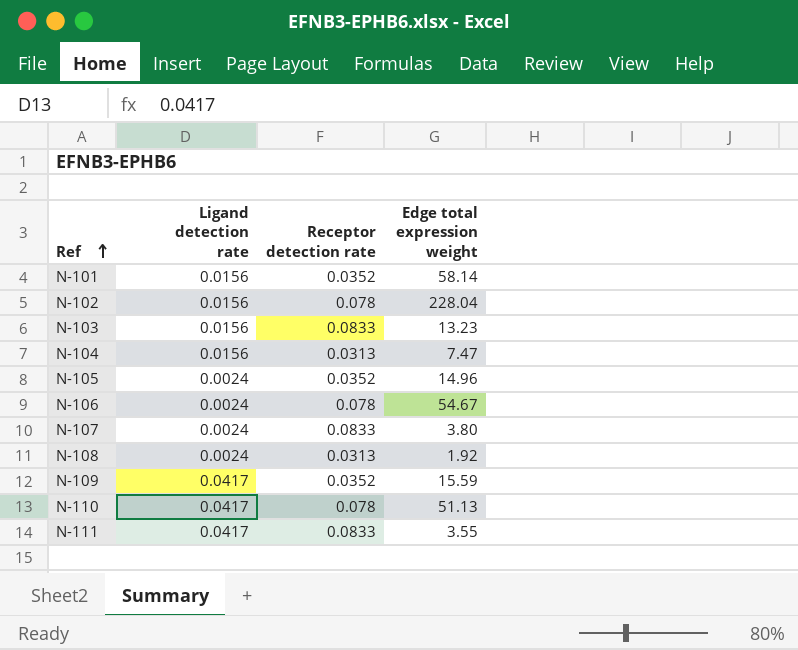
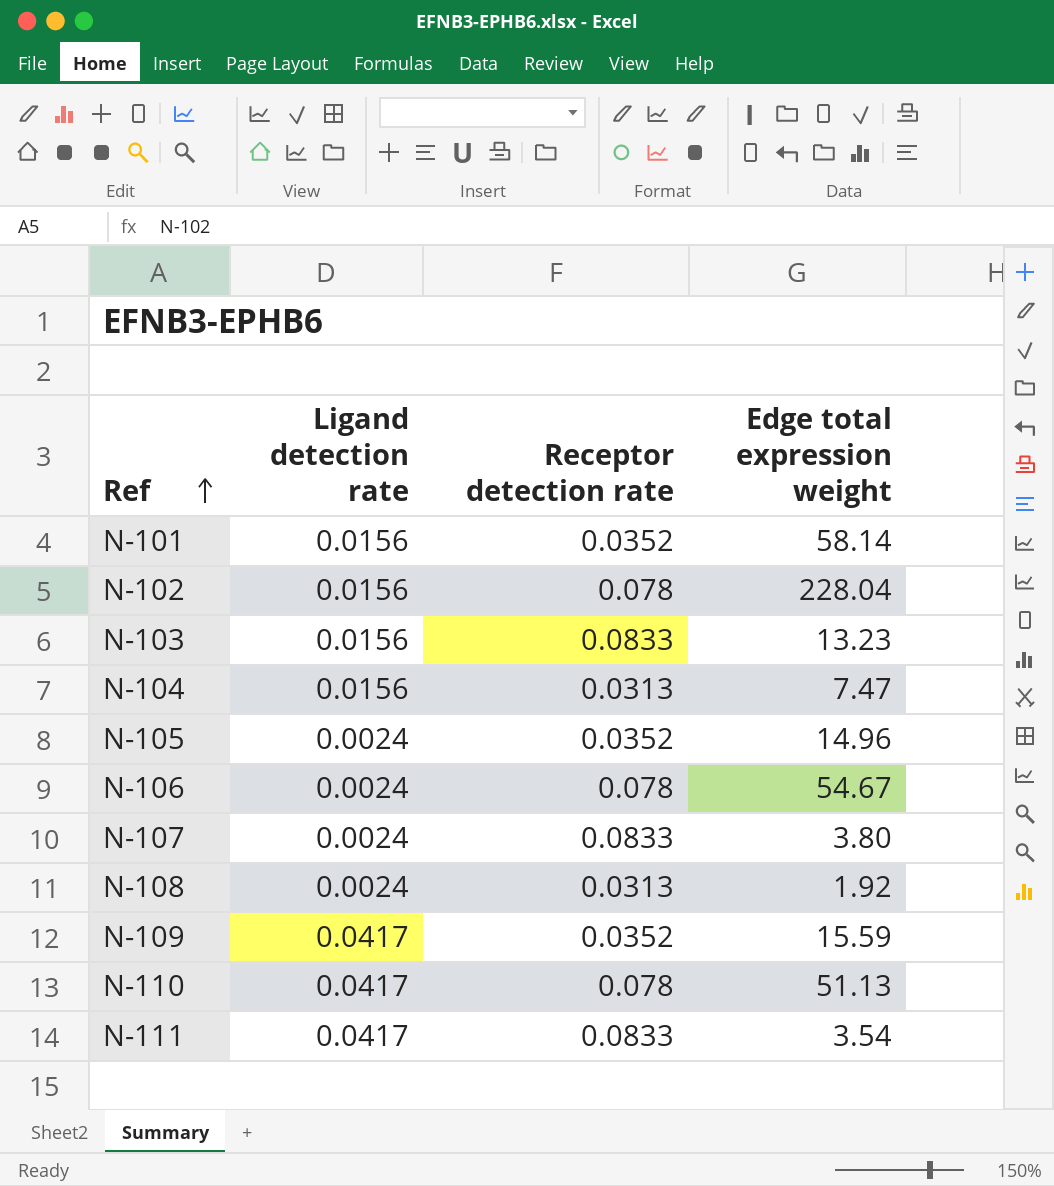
N-111 | Edge total expression weight: 3.55 -> 3.54

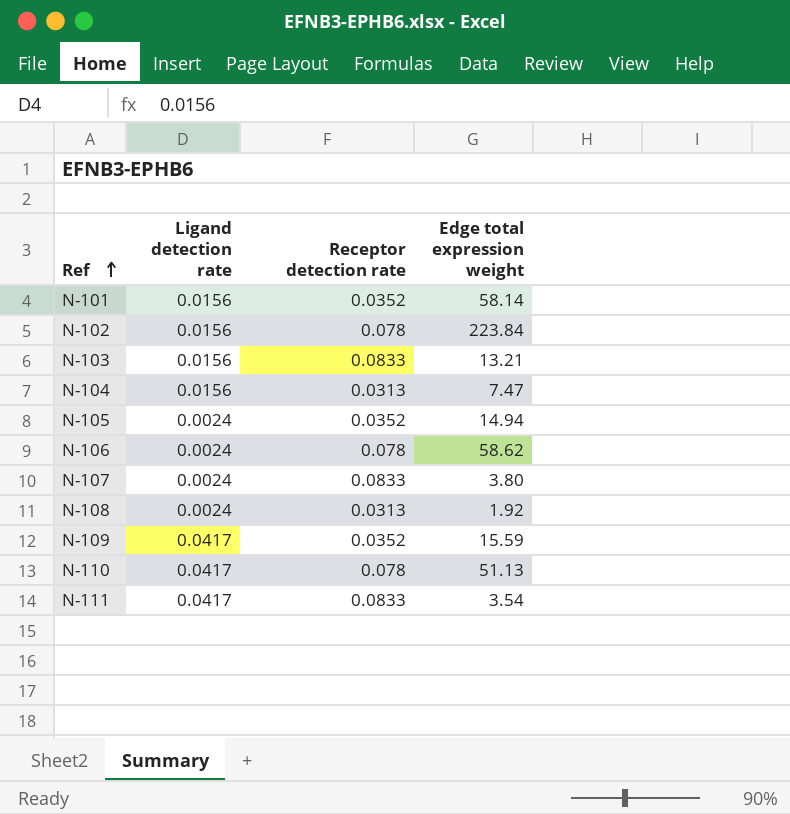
N-102 | Edge total expression weight: 228.04 -> 223.84
N-103 | Edge total expression weight: 13.23 -> 13.21
N-105 | Edge total expression weight: 14.96 -> 14.94
N-106 | Edge total expression weight: 54.67 -> 58.62

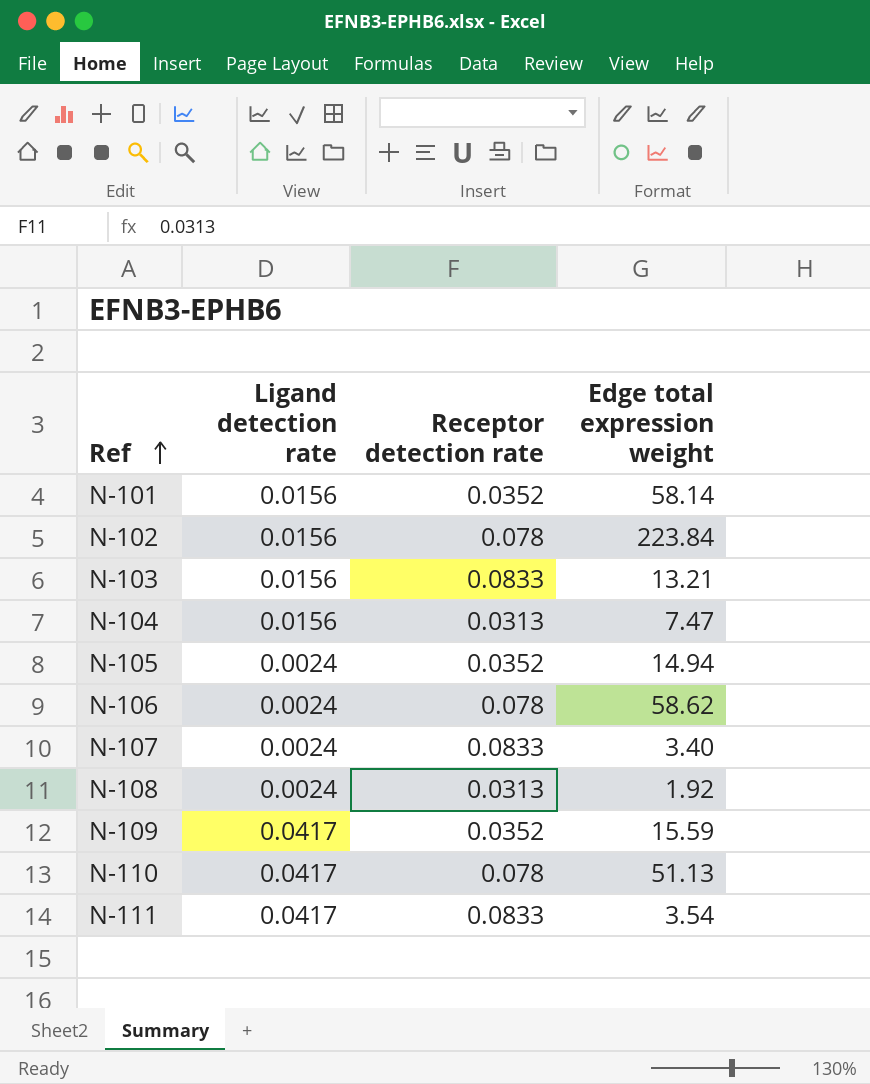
N-107 | Edge total expression weight: 3.80 -> 3.40

